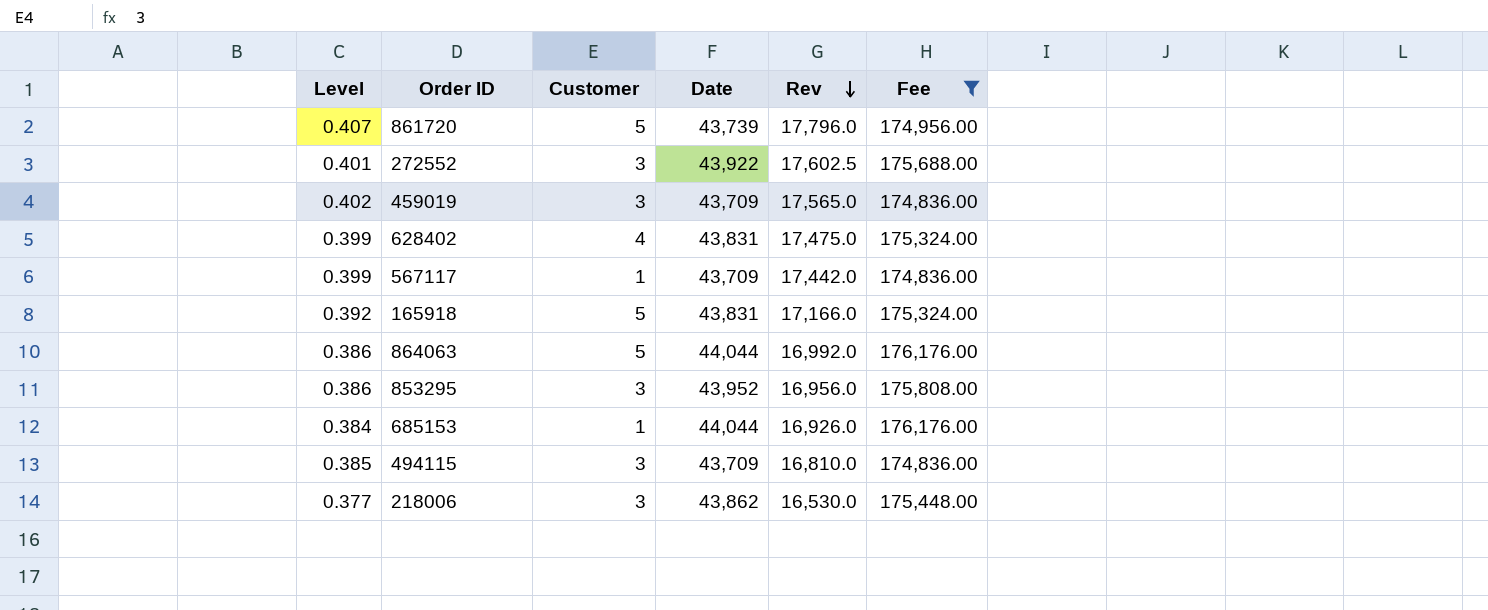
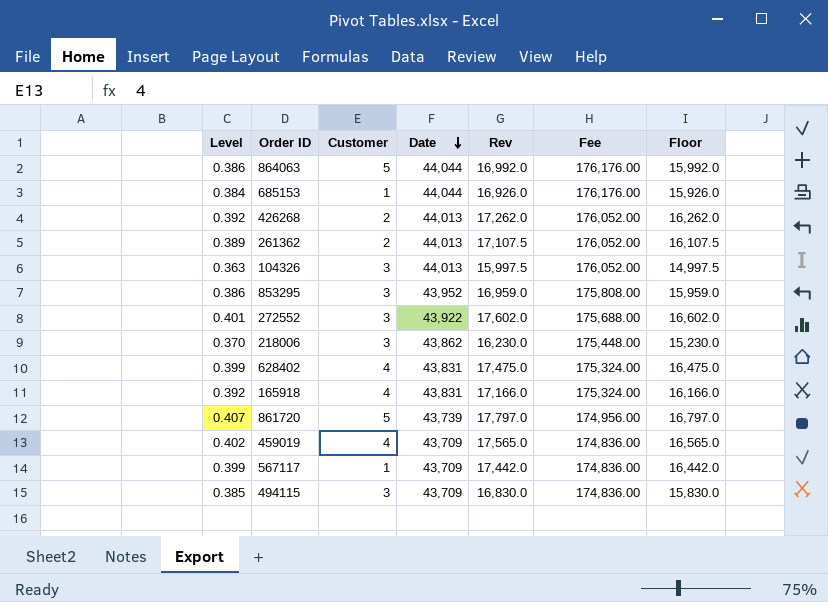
filter: Fee != 176,052.00 -> none
row order: Rev descending -> Date descending
column Floor | formula: none -> [Rev] - 1000
853295 | Rev: 16,956.0 -> 16,959.0
272552 | Rev: 17,602.5 -> 17,602.0
218006 | Level: 0.377 -> 0.370
218006 | Rev: 16,530.0 -> 16,230.0
165918 | Customer: 5 -> 4
861720 | Rev: 17,796.0 -> 17,797.0
459019 | Customer: 3 -> 4
494115 | Rev: 16,810.0 -> 16,830.0

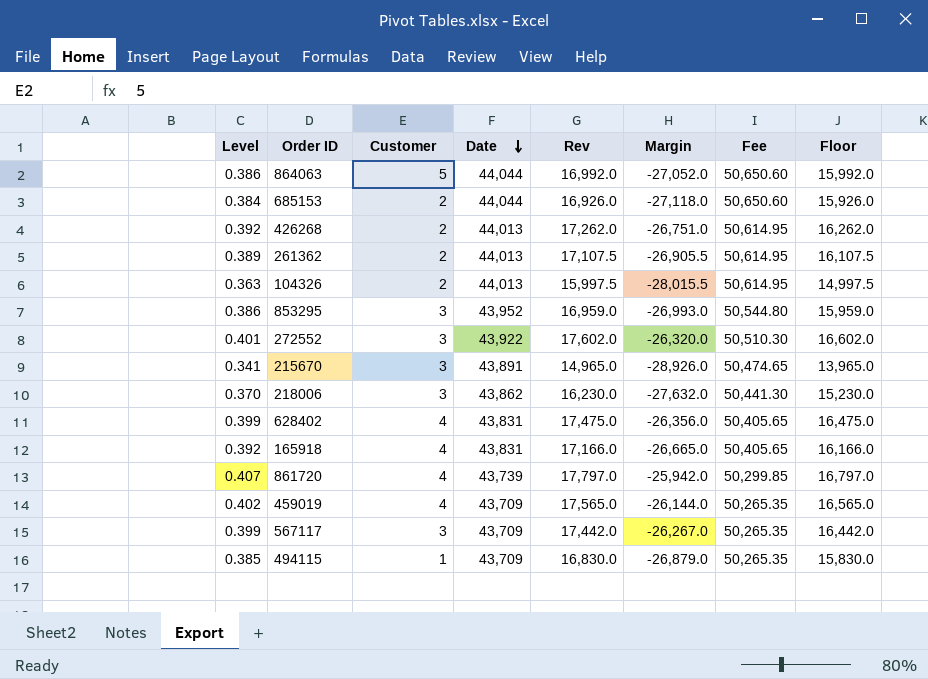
column Margin | formula: none -> [Rev] - [Date]
column Fee | formula: [Date] * 4 -> [Date] * 1.15
685153 | Customer: 1 -> 2
104326 | Customer: 3 -> 2
row 215670: none -> 0.341 | 3 | 43,891 | 14,965.0 | -28,926.0 | 50,474.65 | 13,965.0
861720 | Customer: 5 -> 4
567117 | Customer: 1 -> 3
494115 | Customer: 3 -> 1

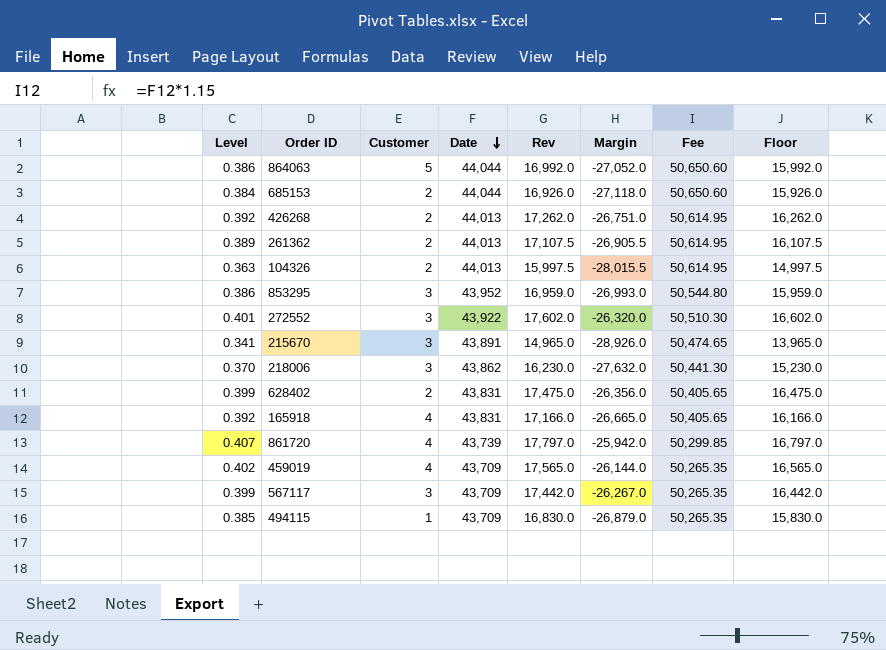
628402 | Customer: 4 -> 2

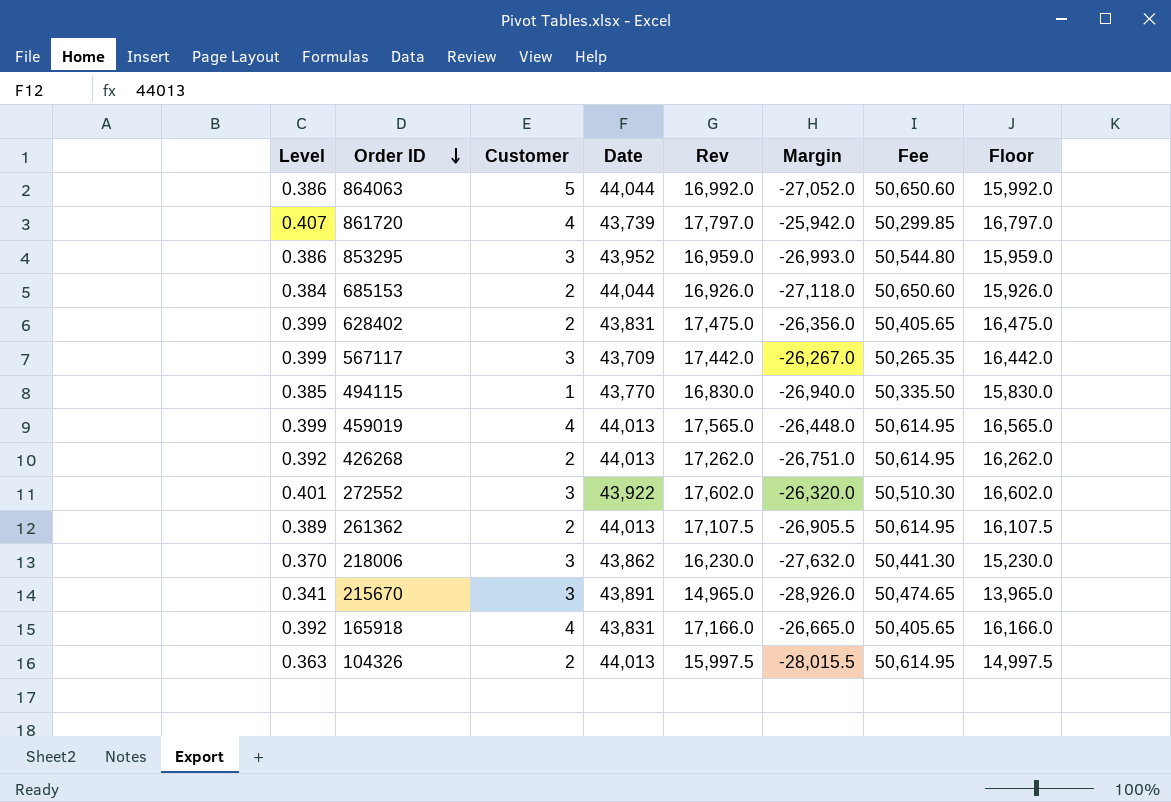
row order: Date descending -> Order ID descending
494115 | Date: 43,709 -> 43,770
494115 | Margin: -26,879.0 -> -26,940.0
494115 | Fee: 50,265.35 -> 50,335.50
459019 | Level: 0.402 -> 0.399
459019 | Date: 43,709 -> 44,013
459019 | Margin: -26,144.0 -> -26,448.0
459019 | Fee: 50,265.35 -> 50,614.95

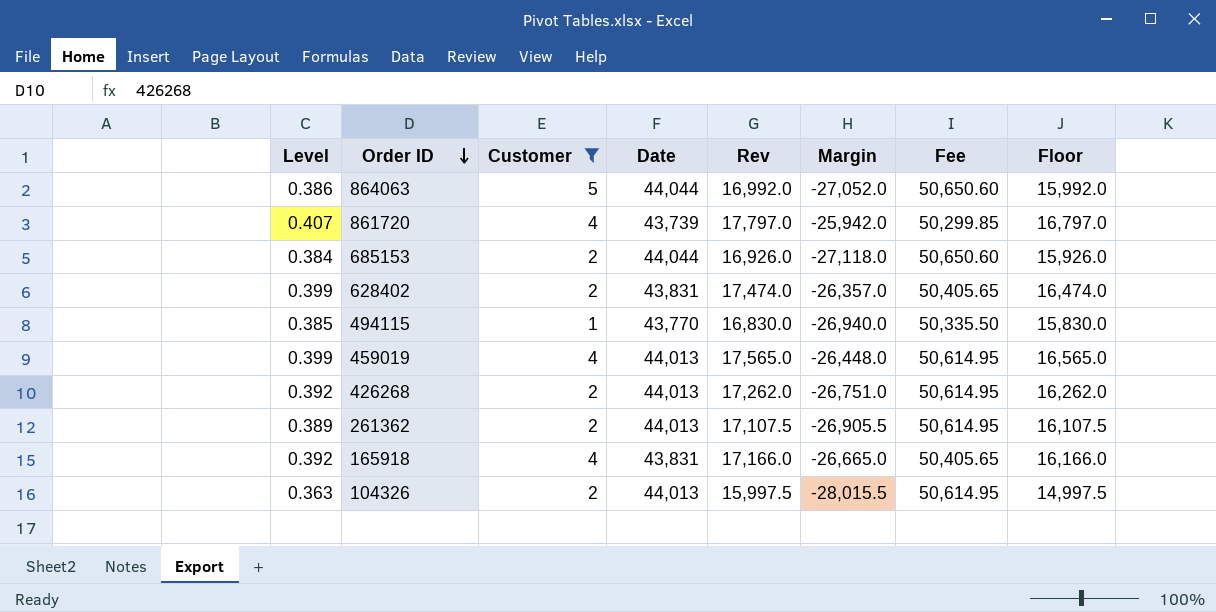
filter: none -> Customer != 3
628402 | Rev: 17,475.0 -> 17,474.0
628402 | Margin: -26,356.0 -> -26,357.0
628402 | Floor: 16,475.0 -> 16,474.0

